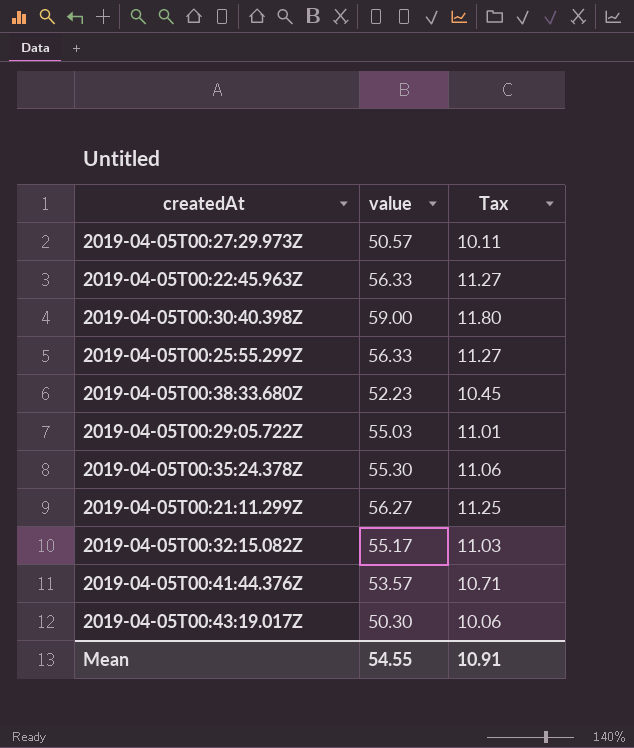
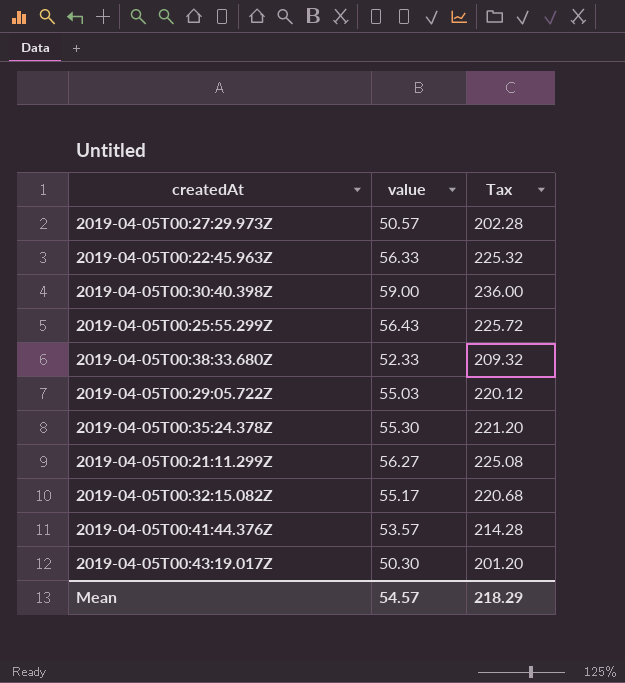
column Tax | formula: [value] * 0.2 -> [value] * 4
2019-04-05T00:25:55.299Z | value: 56.33 -> 56.43
2019-04-05T00:38:33.680Z | value: 52.23 -> 52.33
Mean | value: 54.55 -> 54.57
Mean | Tax: 10.91 -> 218.29

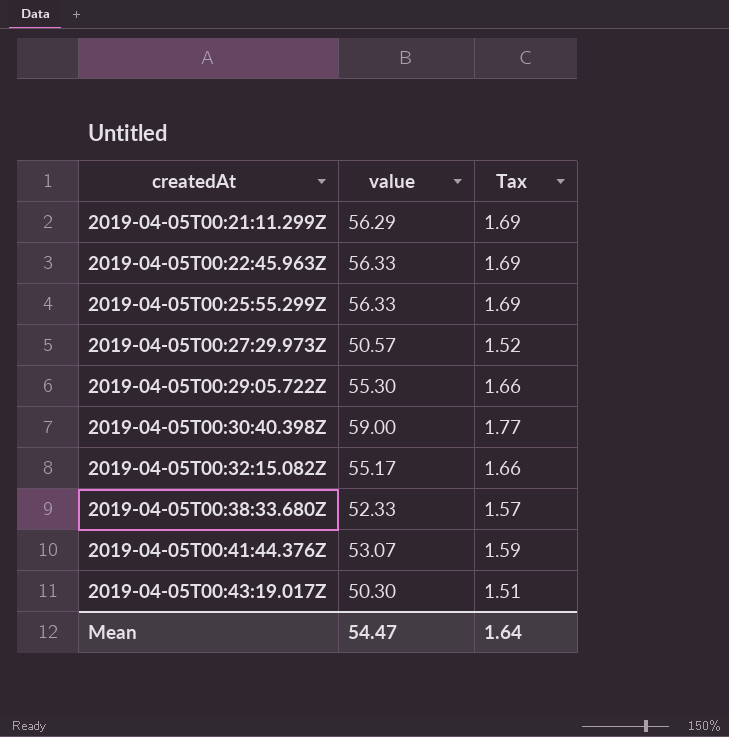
row order: none -> createdAt ascending
column Tax | formula: [value] * 4 -> [value] * 0.03
row 2019-04-05T00:35:24.378Z: 55.30 | 221.20 -> none
2019-04-05T00:21:11.299Z | value: 56.27 -> 56.29
2019-04-05T00:25:55.299Z | value: 56.43 -> 56.33
2019-04-05T00:29:05.722Z | value: 55.03 -> 55.30
2019-04-05T00:41:44.376Z | value: 53.57 -> 53.07
Mean | value: 54.57 -> 54.47
Mean | Tax: 218.29 -> 1.64

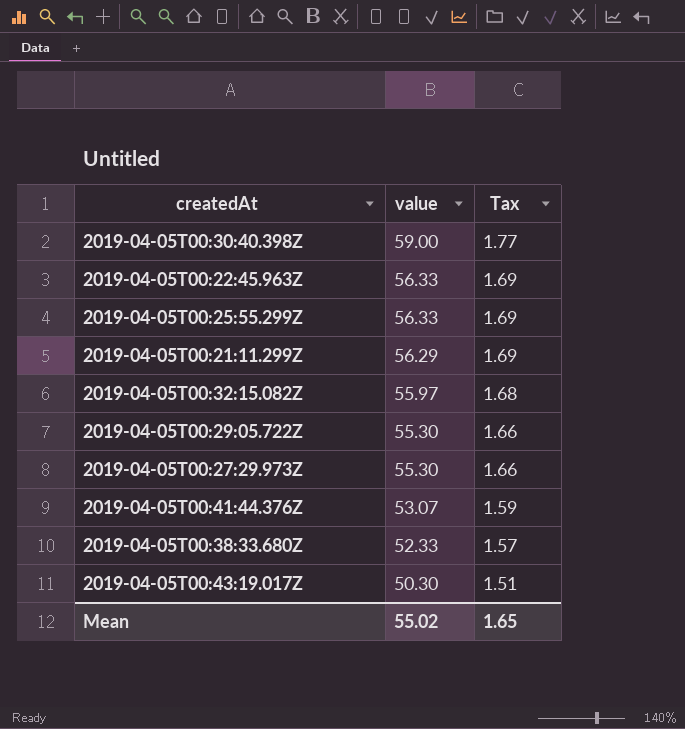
row order: createdAt ascending -> value descending
2019-04-05T00:32:15.082Z | value: 55.17 -> 55.97
2019-04-05T00:32:15.082Z | Tax: 1.66 -> 1.68
2019-04-05T00:27:29.973Z | value: 50.57 -> 55.30
2019-04-05T00:27:29.973Z | Tax: 1.52 -> 1.66
Mean | value: 54.47 -> 55.02
Mean | Tax: 1.64 -> 1.65

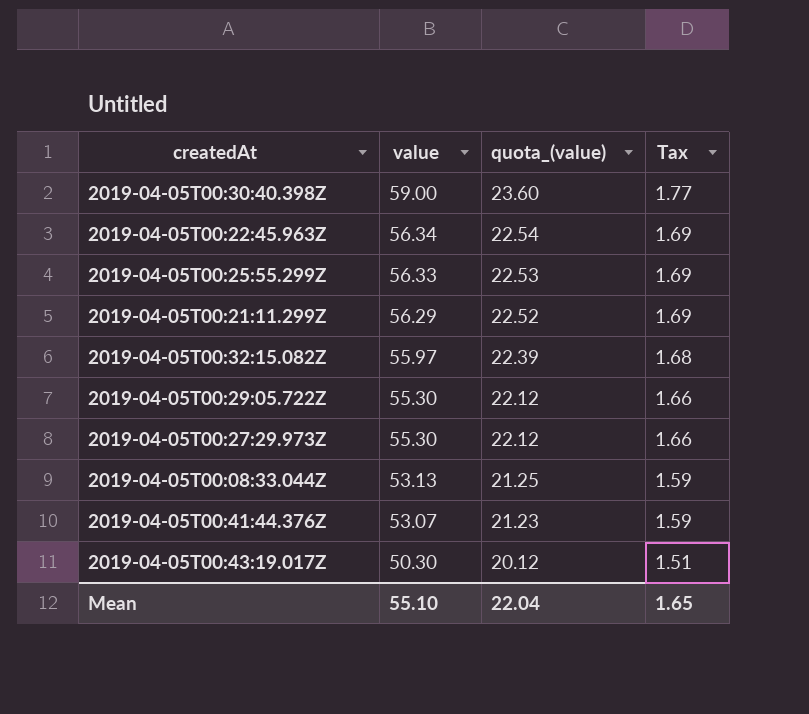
column quota_(value) | formula: none -> [value] * 0.4
row 2019-04-05T00:38:33.680Z: 52.33 | 1.57 -> none
2019-04-05T00:22:45.963Z | value: 56.33 -> 56.34
row 2019-04-05T00:08:33.044Z: none -> 53.13 | 21.25 | 1.59
Mean | value: 55.02 -> 55.10

